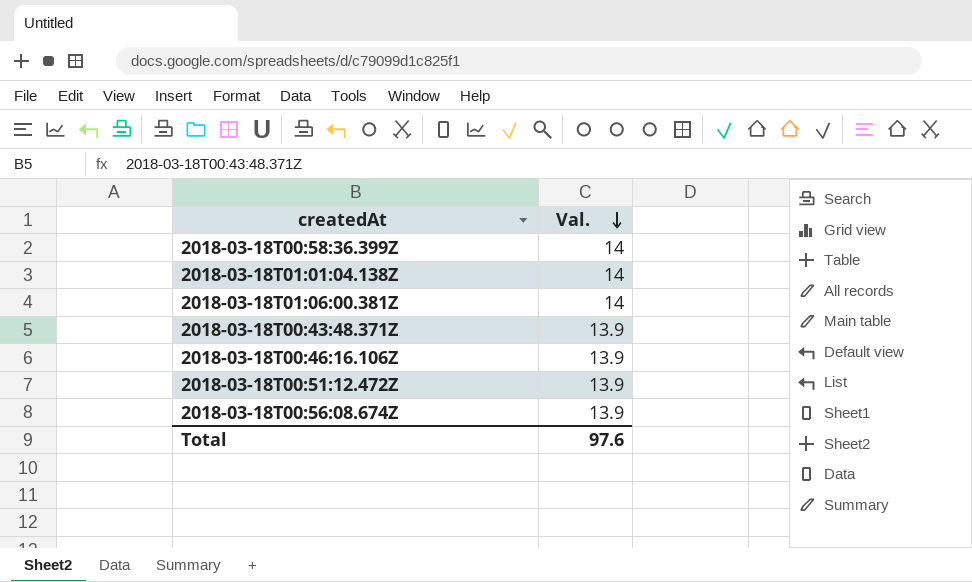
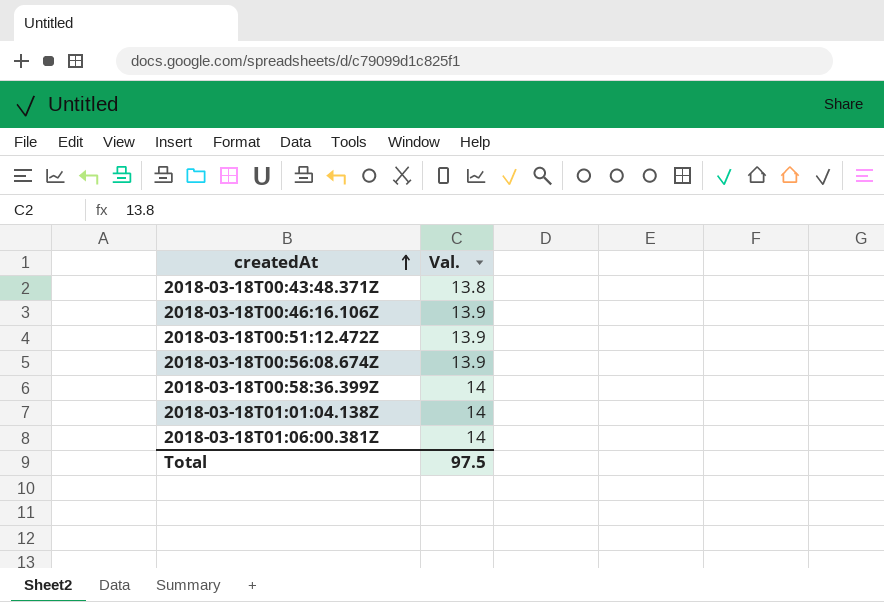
row order: Val. descending -> createdAt ascending
2018-03-18T00:43:48.371Z | Val.: 13.9 -> 13.8
Total | Val.: 97.6 -> 97.5

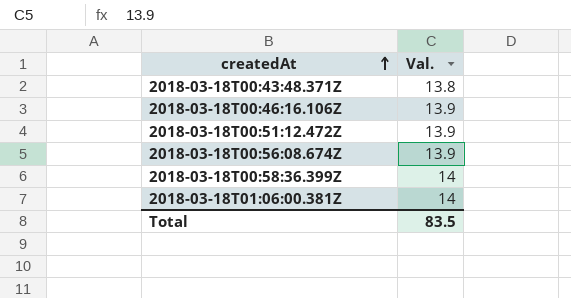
row 2018-03-18T01:01:04.138Z: 14 -> none
Total | Val.: 97.5 -> 83.5

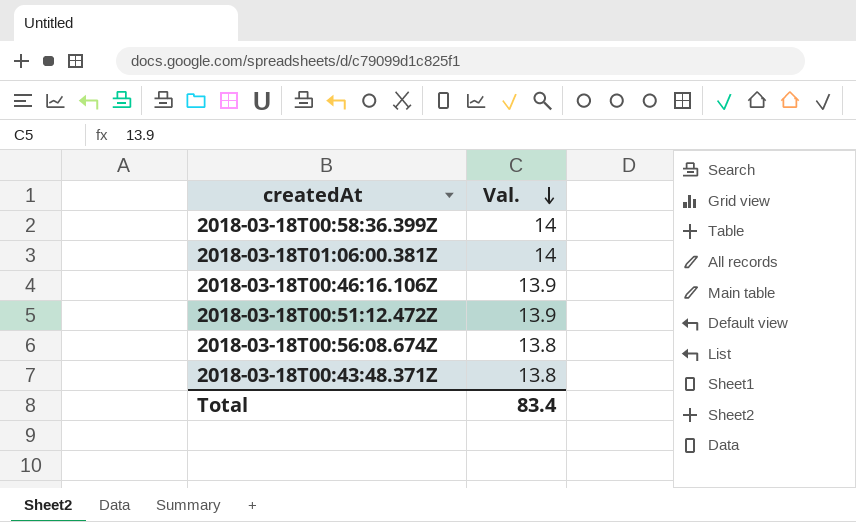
row order: createdAt ascending -> Val. descending
2018-03-18T00:56:08.674Z | Val.: 13.9 -> 13.8
Total | Val.: 83.5 -> 83.4

